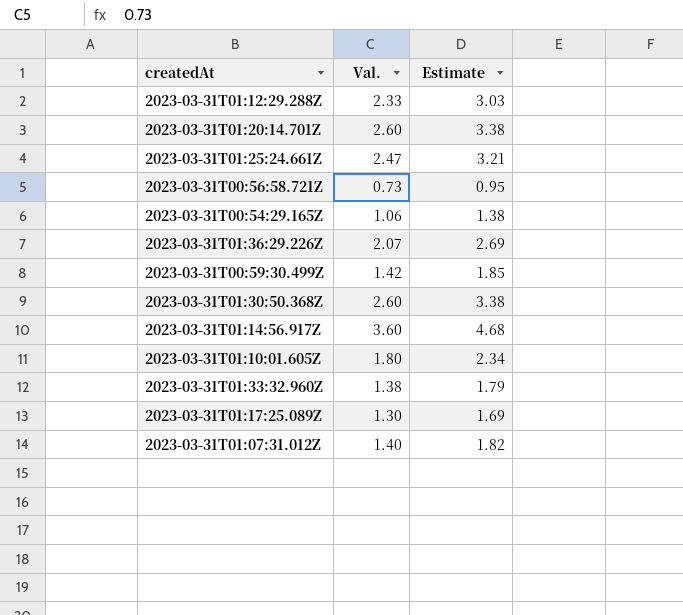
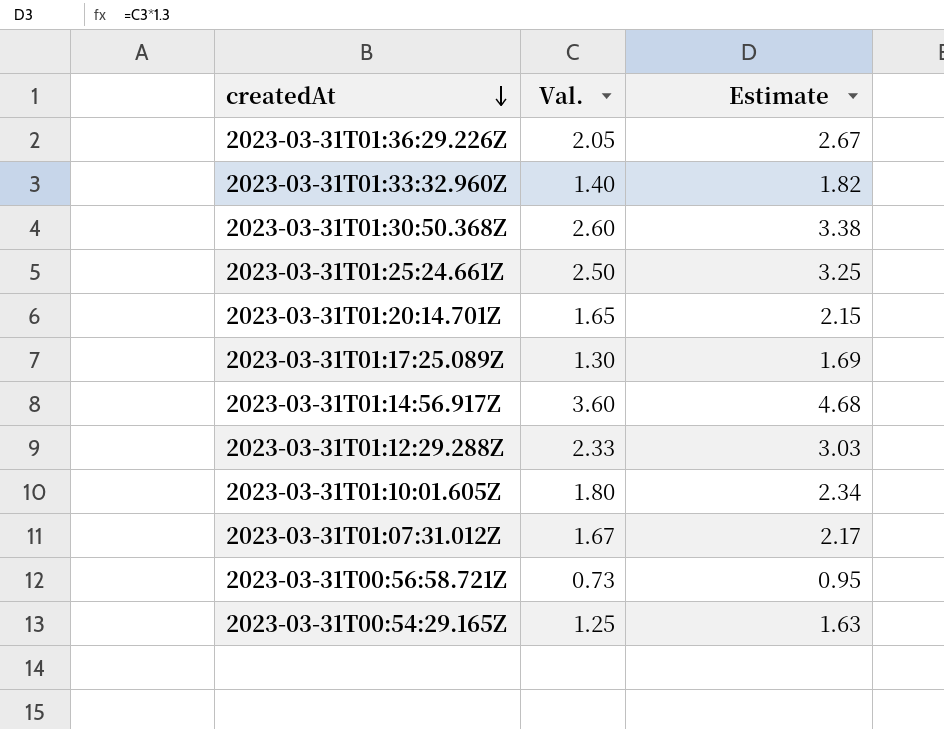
row order: none -> createdAt descending
row 2023-03-31T00:59:30.499Z: 1.42 | 1.85 -> none
2023-03-31T01:36:29.226Z | Val.: 2.07 -> 2.05
2023-03-31T01:36:29.226Z | Estimate: 2.69 -> 2.67
2023-03-31T01:33:32.960Z | Val.: 1.38 -> 1.40
2023-03-31T01:33:32.960Z | Estimate: 1.79 -> 1.82
2023-03-31T01:25:24.661Z | Val.: 2.47 -> 2.50
2023-03-31T01:25:24.661Z | Estimate: 3.21 -> 3.25
2023-03-31T01:20:14.701Z | Val.: 2.60 -> 1.65
2023-03-31T01:20:14.701Z | Estimate: 3.38 -> 2.15
2023-03-31T01:07:31.012Z | Val.: 1.40 -> 1.67
2023-03-31T01:07:31.012Z | Estimate: 1.82 -> 2.17
2023-03-31T00:54:29.165Z | Val.: 1.06 -> 1.25
2023-03-31T00:54:29.165Z | Estimate: 1.38 -> 1.63

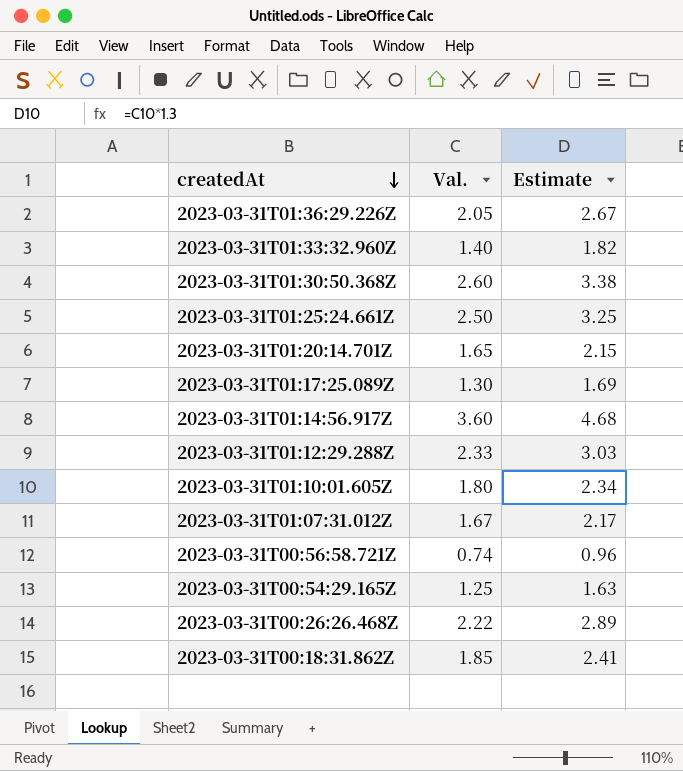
2023-03-31T00:56:58.721Z | Val.: 0.73 -> 0.74
2023-03-31T00:56:58.721Z | Estimate: 0.95 -> 0.96
row 2023-03-31T00:26:26.468Z: none -> 2.22 | 2.89
row 2023-03-31T00:18:31.862Z: none -> 1.85 | 2.41

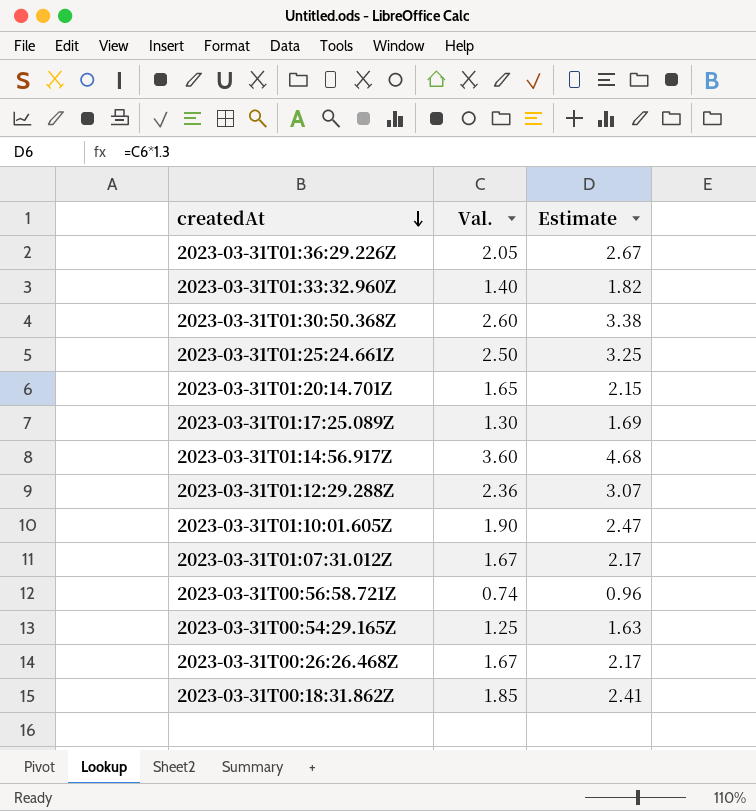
2023-03-31T01:12:29.288Z | Val.: 2.33 -> 2.36
2023-03-31T01:12:29.288Z | Estimate: 3.03 -> 3.07
2023-03-31T01:10:01.605Z | Val.: 1.80 -> 1.90
2023-03-31T01:10:01.605Z | Estimate: 2.34 -> 2.47
2023-03-31T00:26:26.468Z | Val.: 2.22 -> 1.67
2023-03-31T00:26:26.468Z | Estimate: 2.89 -> 2.17

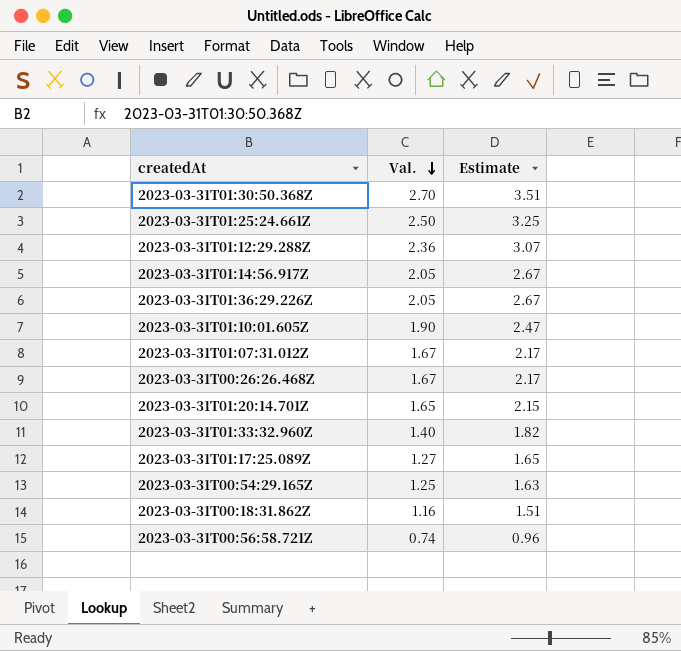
row order: createdAt descending -> Val. descending
2023-03-31T01:30:50.368Z | Val.: 2.60 -> 2.70
2023-03-31T01:30:50.368Z | Estimate: 3.38 -> 3.51
2023-03-31T01:14:56.917Z | Val.: 3.60 -> 2.05
2023-03-31T01:14:56.917Z | Estimate: 4.68 -> 2.67
2023-03-31T01:17:25.089Z | Val.: 1.30 -> 1.27
2023-03-31T01:17:25.089Z | Estimate: 1.69 -> 1.65
2023-03-31T00:18:31.862Z | Val.: 1.85 -> 1.16
2023-03-31T00:18:31.862Z | Estimate: 2.41 -> 1.51

